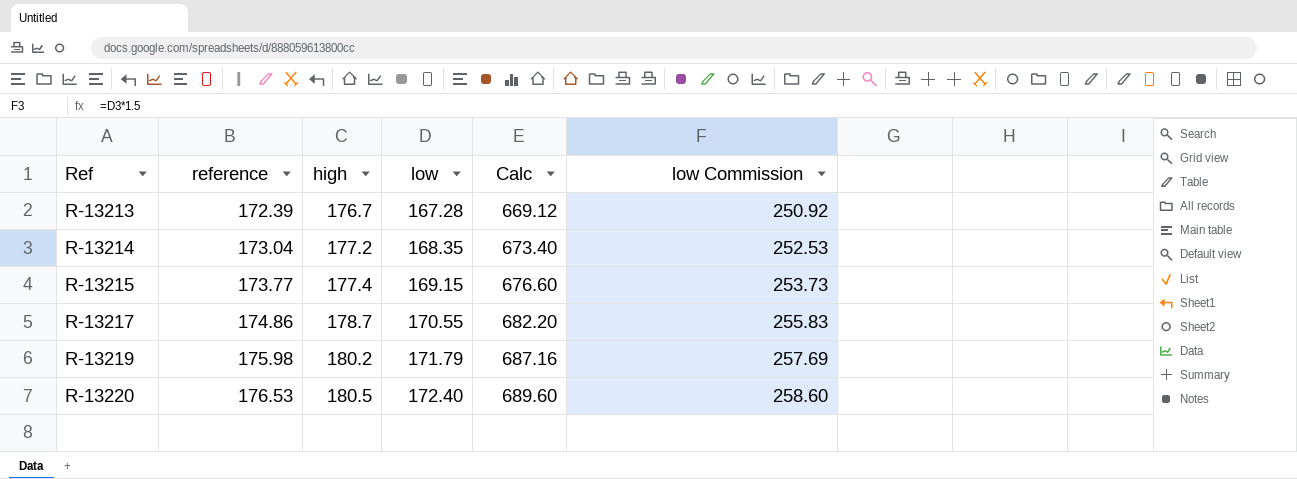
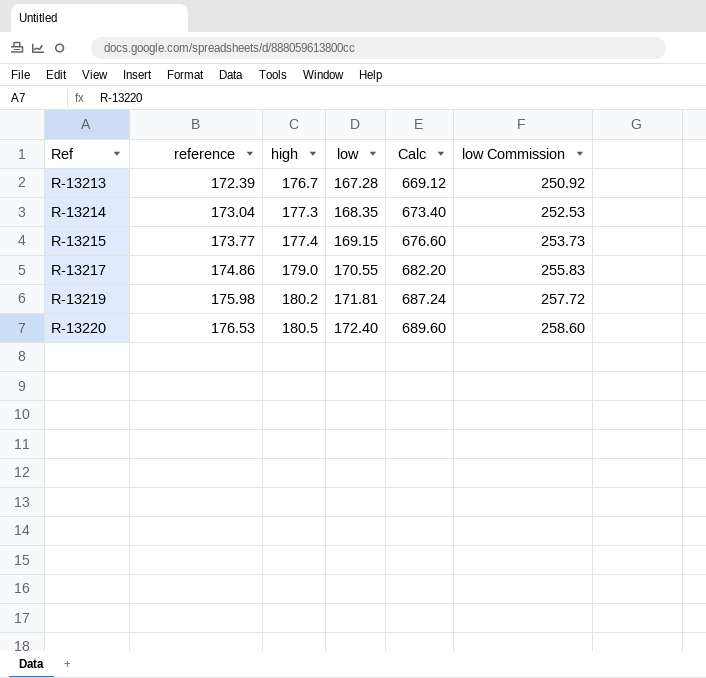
R-13214 | high: 177.2 -> 177.3
R-13217 | high: 178.7 -> 179.0
R-13219 | low: 171.79 -> 171.81
R-13219 | Calc: 687.16 -> 687.24
R-13219 | low Commission: 257.69 -> 257.72

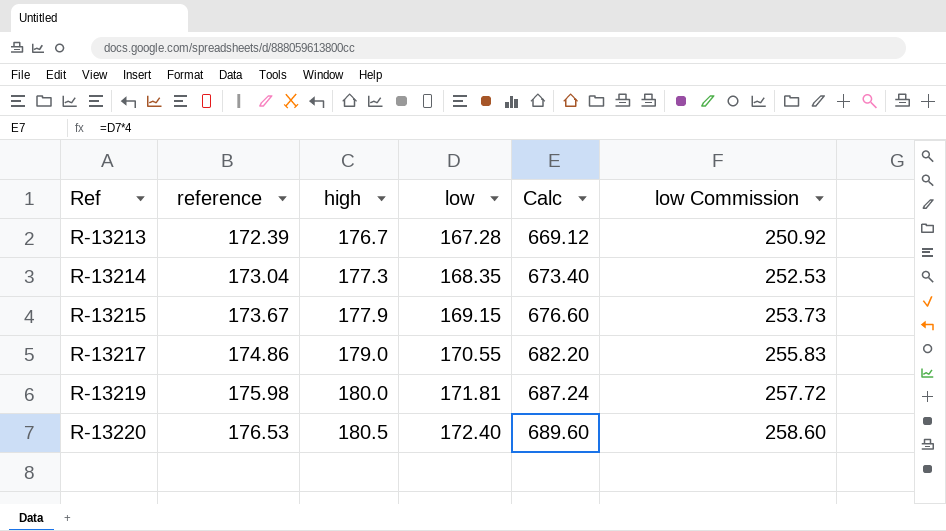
R-13215 | reference: 173.77 -> 173.67
R-13215 | high: 177.4 -> 177.9
R-13219 | high: 180.2 -> 180.0

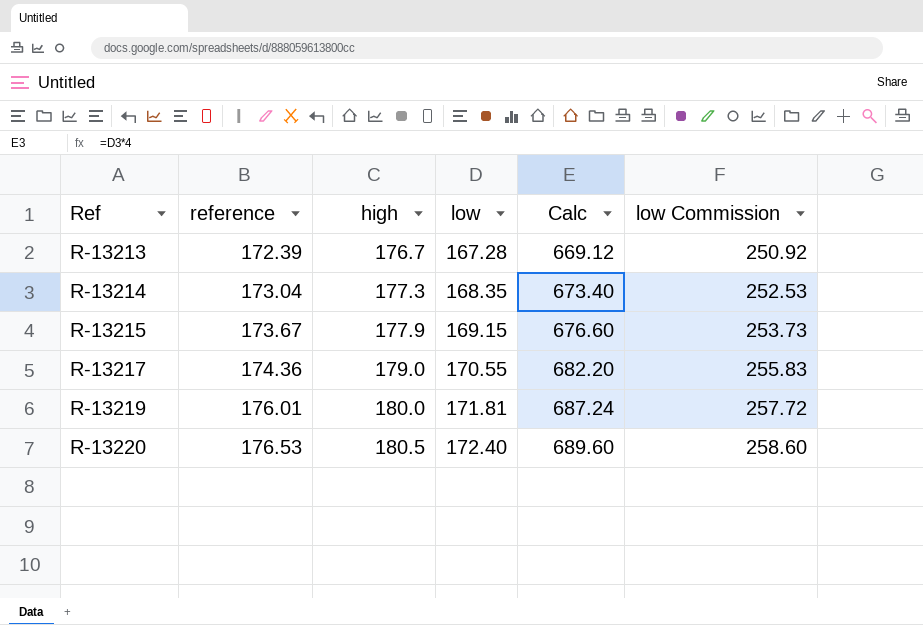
R-13217 | reference: 174.86 -> 174.36
R-13219 | reference: 175.98 -> 176.01

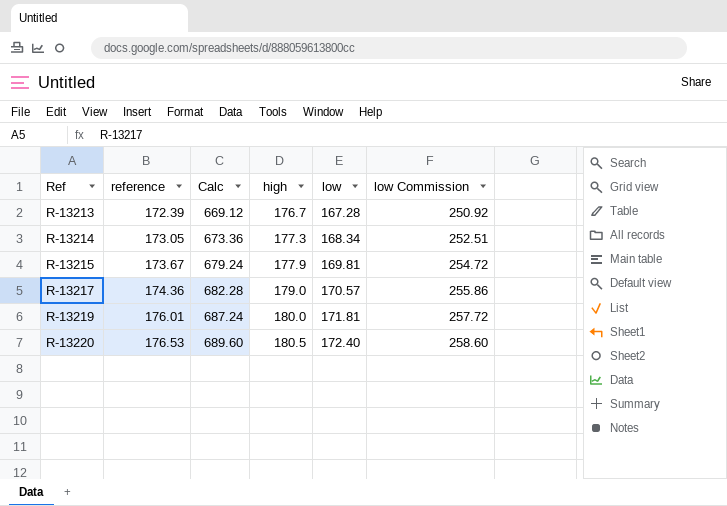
column Calc | position: 5 -> 3
R-13214 | reference: 173.04 -> 173.05
R-13214 | Calc: 673.40 -> 673.36
R-13214 | low: 168.35 -> 168.34
R-13214 | low Commission: 252.53 -> 252.51
R-13215 | Calc: 676.60 -> 679.24
R-13215 | low: 169.15 -> 169.81
R-13215 | low Commission: 253.73 -> 254.72
R-13217 | Calc: 682.20 -> 682.28
R-13217 | low: 170.55 -> 170.57
R-13217 | low Commission: 255.83 -> 255.86

